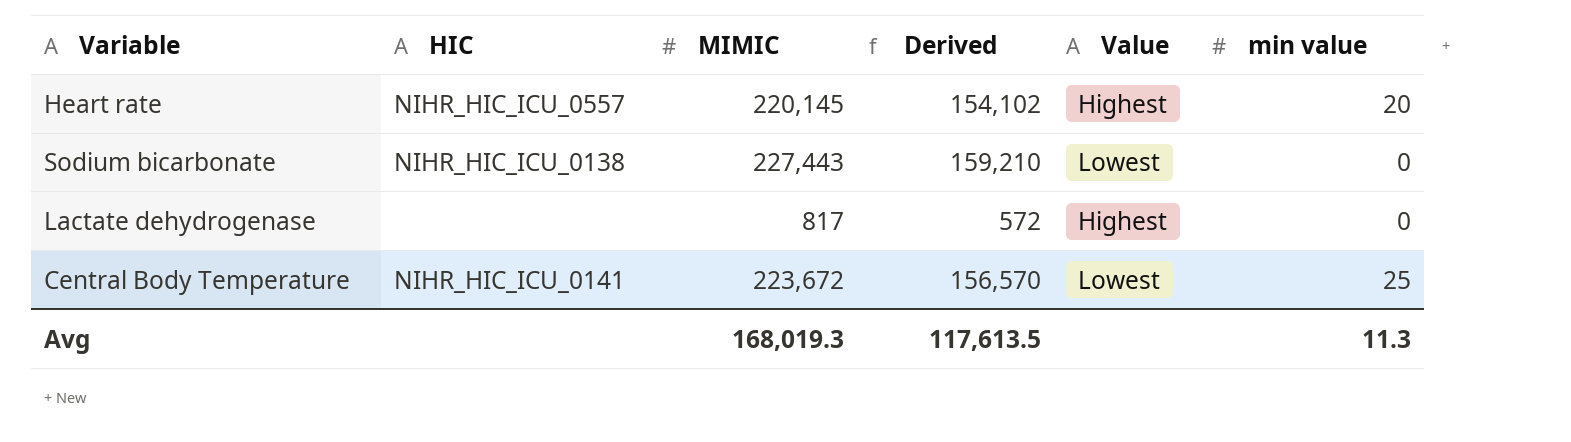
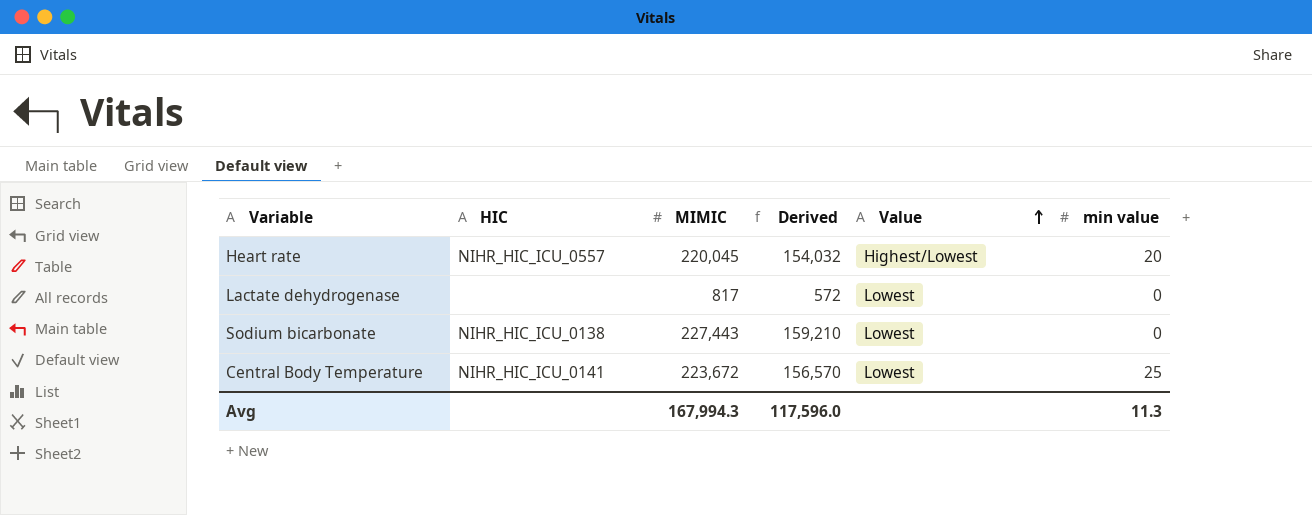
row order: none -> Value ascending
Heart rate | MIMIC: 220,145 -> 220,045
Heart rate | Derived: 154,102 -> 154,032
Heart rate | Value: Highest -> Highest/Lowest
Lactate dehydrogenase | Value: Highest -> Lowest
Avg | MIMIC: 168,019.3 -> 167,994.3
Avg | Derived: 117,613.5 -> 117,596.0

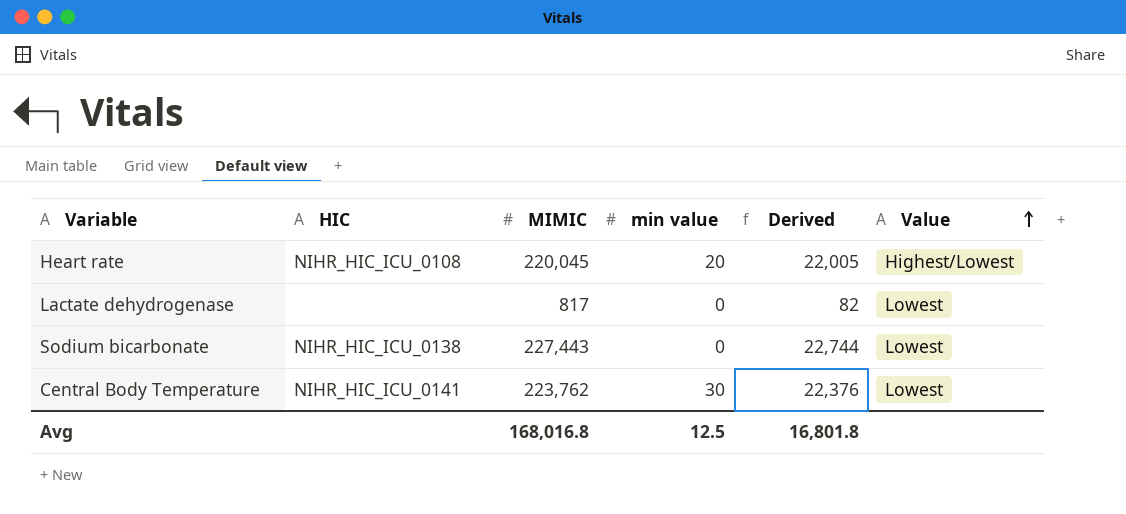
column min value | position: 6 -> 4
column Derived | formula: [MIMIC] * 0.7 -> [MIMIC] * 0.1
Heart rate | HIC: NIHR_HIC_ICU_0557 -> NIHR_HIC_ICU_0108
Central Body Temperature | MIMIC: 223,672 -> 223,762
Central Body Temperature | min value: 25 -> 30
Avg | MIMIC: 167,994.3 -> 168,016.8
Avg | min value: 11.3 -> 12.5
Avg | Derived: 117,596.0 -> 16,801.8

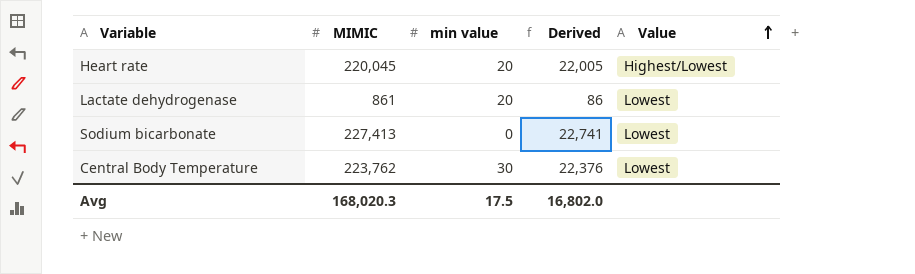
column HIC | position: 2 -> none
Lactate dehydrogenase | MIMIC: 817 -> 861
Lactate dehydrogenase | min value: 0 -> 20
Lactate dehydrogenase | Derived: 82 -> 86
Sodium bicarbonate | MIMIC: 227,443 -> 227,413
Sodium bicarbonate | Derived: 22,744 -> 22,741
Avg | MIMIC: 168,016.8 -> 168,020.3
Avg | min value: 12.5 -> 17.5
Avg | Derived: 16,801.8 -> 16,802.0

